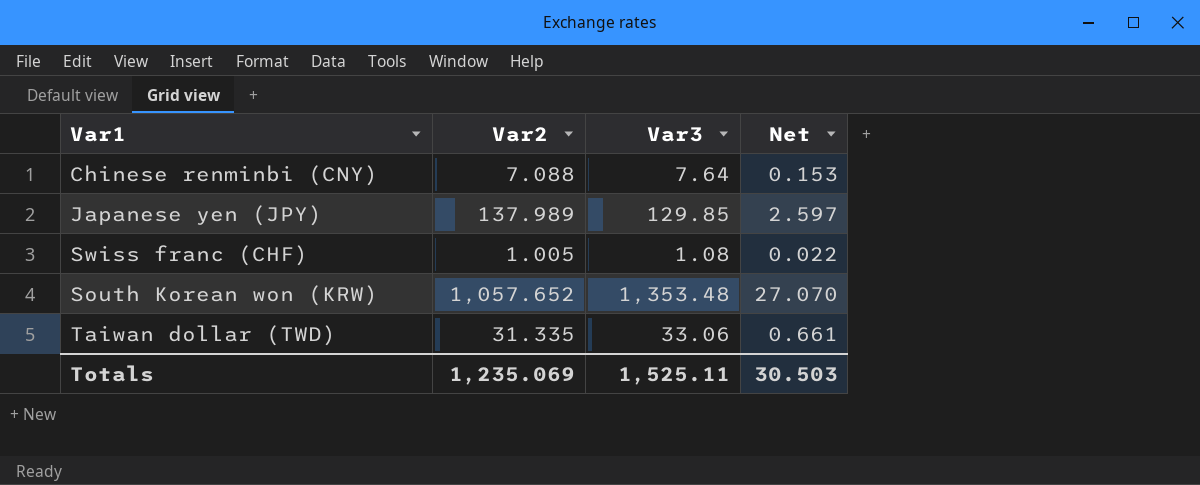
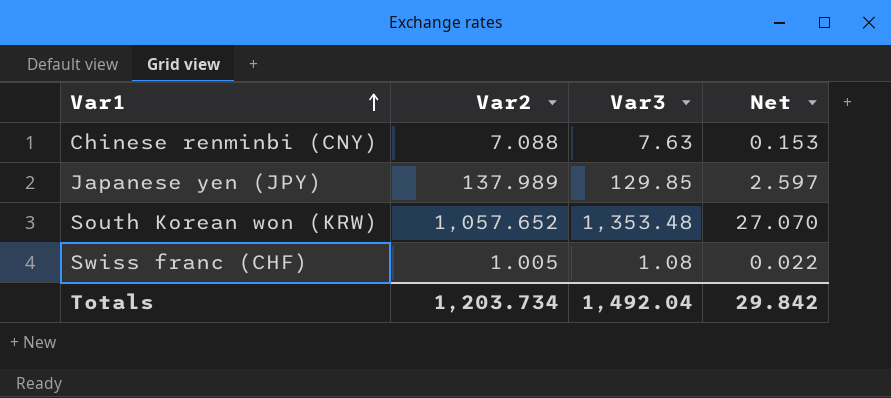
row order: none -> Var1 ascending
row Taiwan dollar (TWD): 31.335 | 33.06 | 0.661 -> none
Chinese renminbi (CNY) | Var3: 7.64 -> 7.63
Totals | Var2: 1,235.069 -> 1,203.734
Totals | Var3: 1,525.11 -> 1,492.04
Totals | Net: 30.503 -> 29.842

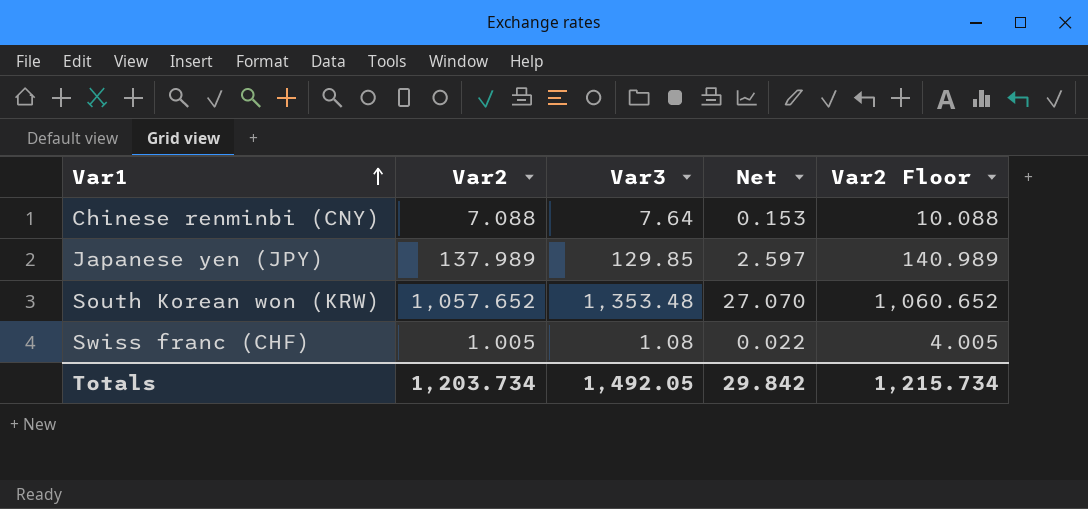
column Var2 Floor | formula: none -> [Var2] + 3
Chinese renminbi (CNY) | Var3: 7.63 -> 7.64
Totals | Var3: 1,492.04 -> 1,492.05

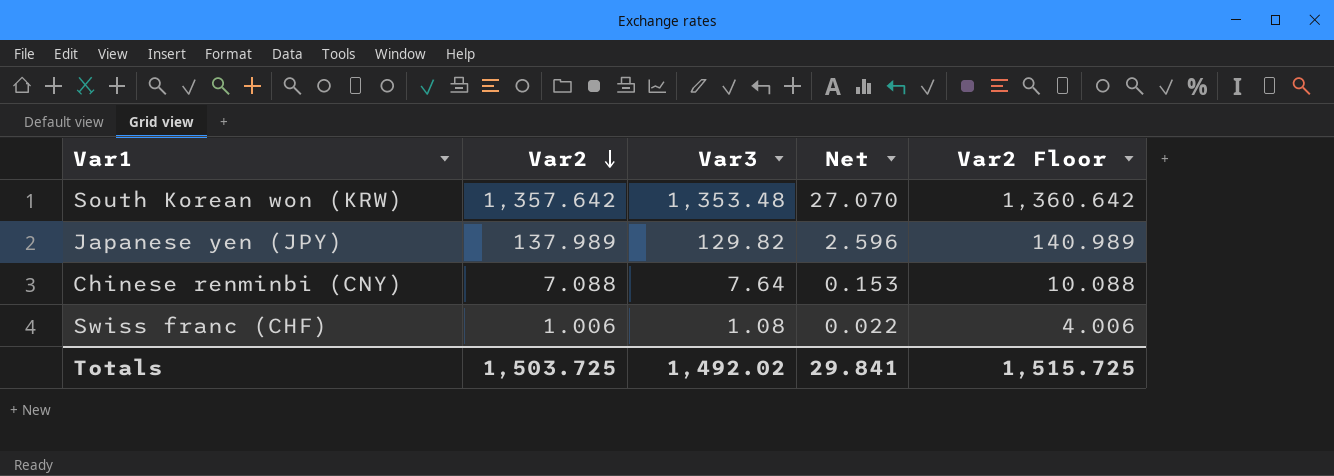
row order: Var1 ascending -> Var2 descending
South Korean won (KRW) | Var2: 1,057.652 -> 1,357.642
South Korean won (KRW) | Var2 Floor: 1,060.652 -> 1,360.642
Japanese yen (JPY) | Var3: 129.85 -> 129.82
Japanese yen (JPY) | Net: 2.597 -> 2.596
Swiss franc (CHF) | Var2: 1.005 -> 1.006
Swiss franc (CHF) | Var2 Floor: 4.005 -> 4.006
Totals | Var2: 1,203.734 -> 1,503.725
Totals | Var3: 1,492.05 -> 1,492.02
Totals | Net: 29.842 -> 29.841
Totals | Var2 Floor: 1,215.734 -> 1,515.725

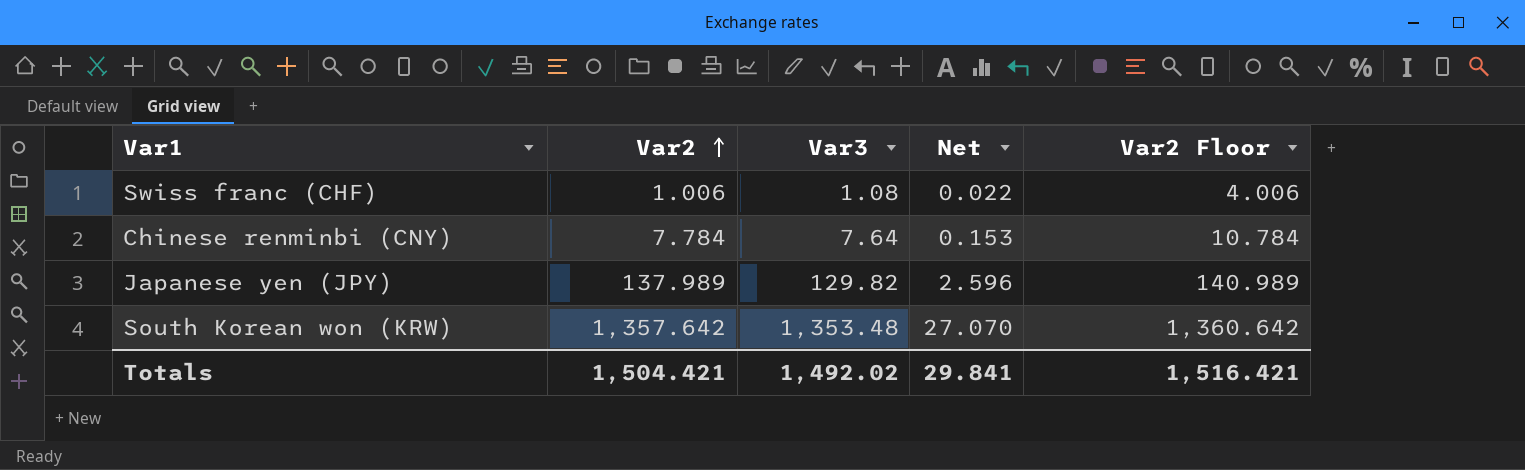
row order: Var2 descending -> Var2 ascending
Chinese renminbi (CNY) | Var2: 7.088 -> 7.784
Chinese renminbi (CNY) | Var2 Floor: 10.088 -> 10.784
Totals | Var2: 1,503.725 -> 1,504.421
Totals | Var2 Floor: 1,515.725 -> 1,516.421

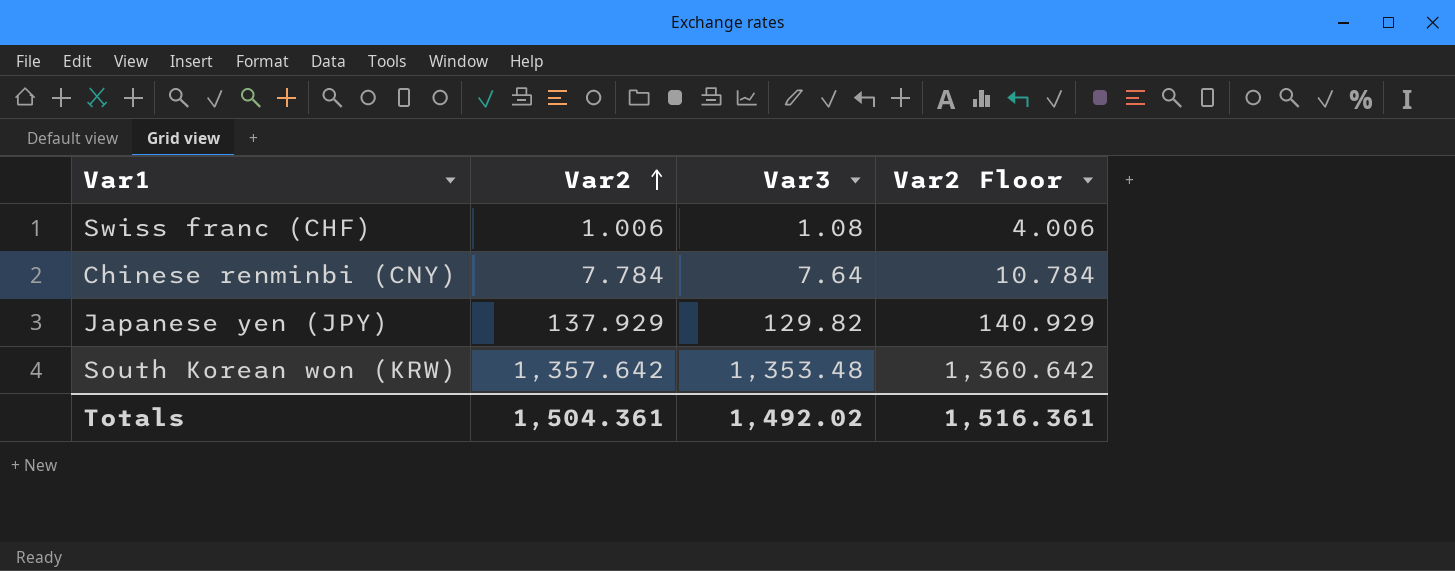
column Net | formula: [Var3] * 0.02 -> none
Japanese yen (JPY) | Var2: 137.989 -> 137.929
Japanese yen (JPY) | Var2 Floor: 140.989 -> 140.929
Totals | Var2: 1,504.421 -> 1,504.361
Totals | Var2 Floor: 1,516.421 -> 1,516.361

